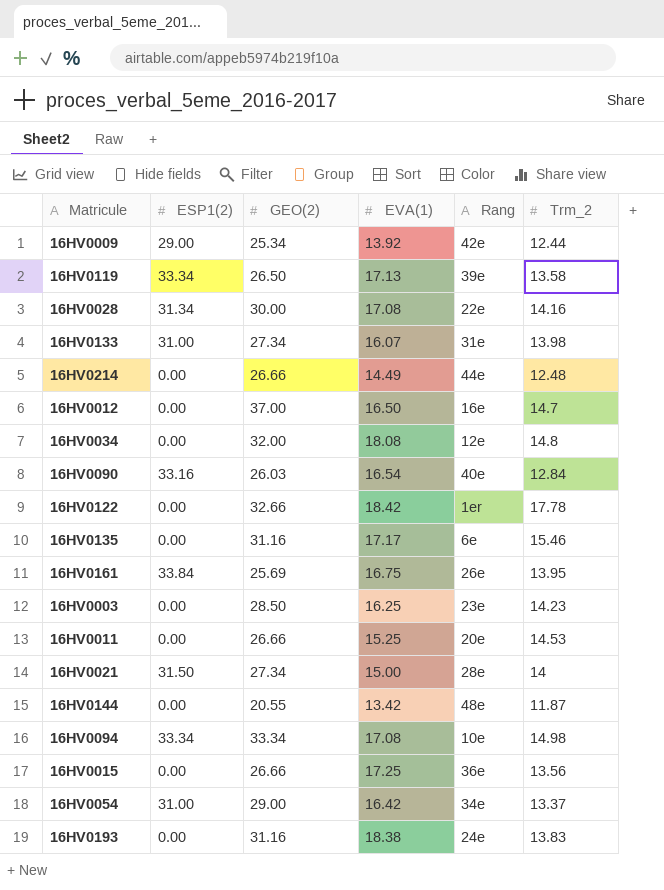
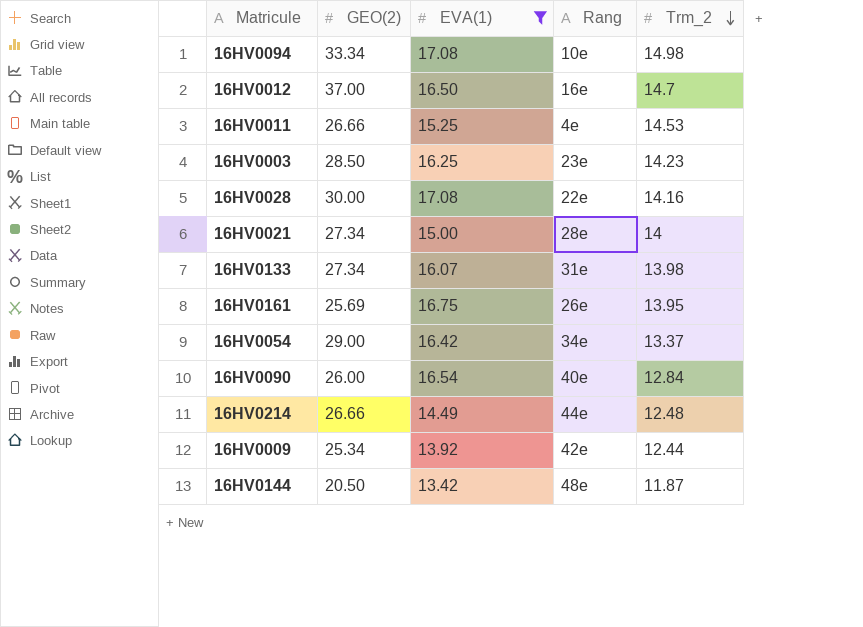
filter: none -> EVA(1) <= 17.08
row order: none -> Trm_2 descending
column ESP1(2) | position: 2 -> none
16HV0011 | Rang: 20e -> 4e
16HV0090 | GEO(2): 26.03 -> 26.00
16HV0144 | GEO(2): 20.55 -> 20.50

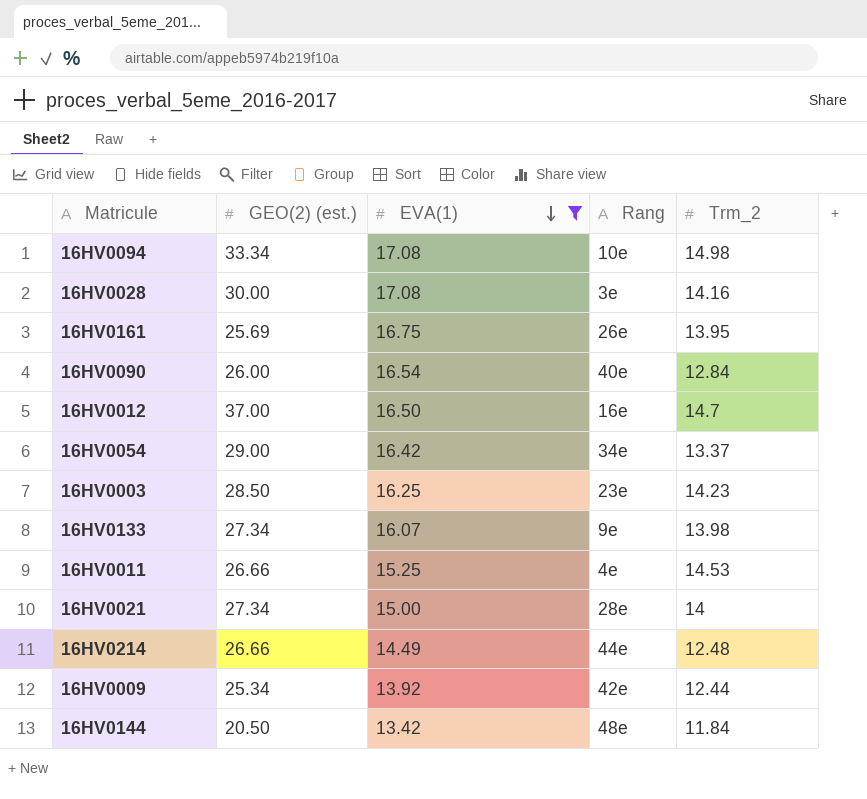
row order: Trm_2 descending -> EVA(1) descending
column name: GEO(2) -> GEO(2) (est.)
16HV0028 | Rang: 22e -> 3e
16HV0133 | Rang: 31e -> 9e
16HV0144 | Trm_2: 11.87 -> 11.84

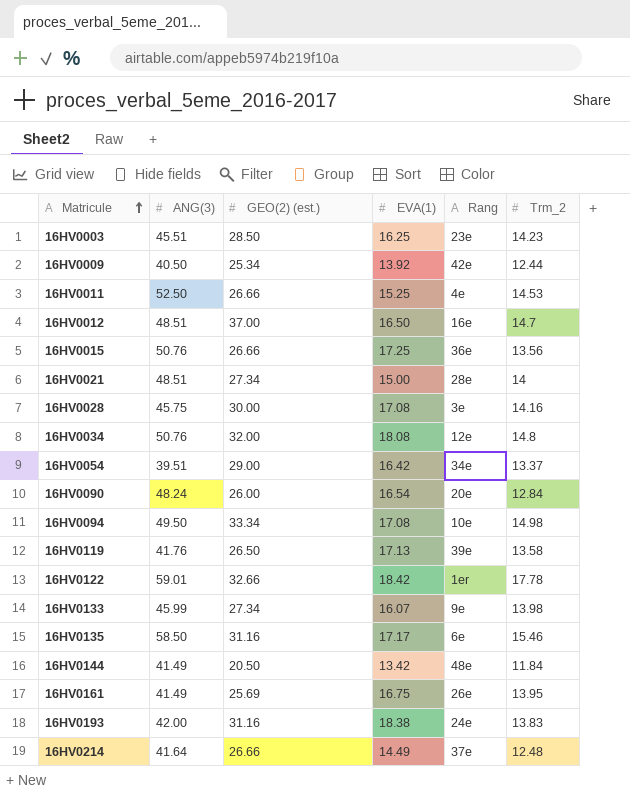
filter: EVA(1) <= 17.08 -> none
row order: EVA(1) descending -> Matricule ascending
column ANG(3) | position: none -> 2
16HV0090 | Rang: 40e -> 20e
16HV0214 | Rang: 44e -> 37e

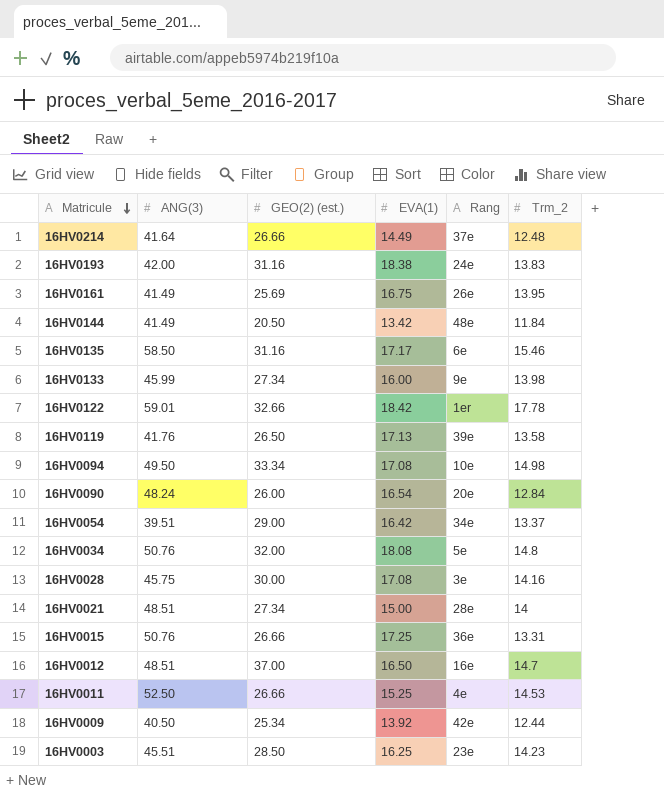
row order: Matricule ascending -> Matricule descending
16HV0133 | EVA(1): 16.07 -> 16.00
16HV0034 | Rang: 12e -> 5e
16HV0015 | Trm_2: 13.56 -> 13.31

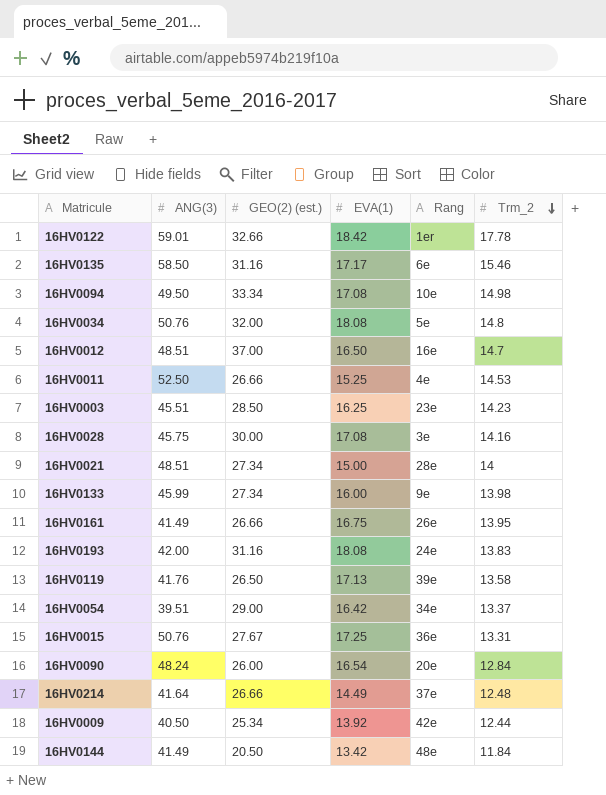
row order: Matricule descending -> Trm_2 descending
16HV0161 | GEO(2) (est.): 25.69 -> 26.66
16HV0193 | EVA(1): 18.38 -> 18.08
16HV0015 | GEO(2) (est.): 26.66 -> 27.67

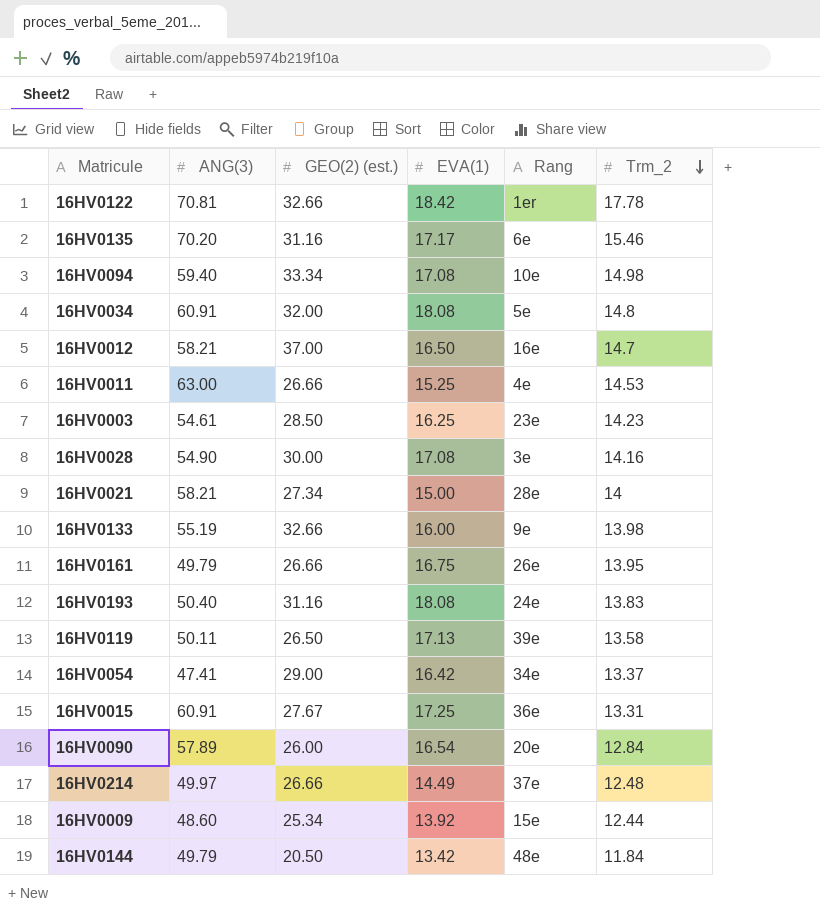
16HV0122 | ANG(3): 59.01 -> 70.81
16HV0135 | ANG(3): 58.50 -> 70.20
16HV0094 | ANG(3): 49.50 -> 59.40
16HV0034 | ANG(3): 50.76 -> 60.91
16HV0012 | ANG(3): 48.51 -> 58.21
16HV0011 | ANG(3): 52.50 -> 63.00
16HV0003 | ANG(3): 45.51 -> 54.61
16HV0028 | ANG(3): 45.75 -> 54.90
16HV0021 | ANG(3): 48.51 -> 58.21
16HV0133 | ANG(3): 45.99 -> 55.19
16HV0133 | GEO(2) (est.): 27.34 -> 32.66
16HV0161 | ANG(3): 41.49 -> 49.79
16HV0193 | ANG(3): 42.00 -> 50.40
16HV0119 | ANG(3): 41.76 -> 50.11
16HV0054 | ANG(3): 39.51 -> 47.41
16HV0015 | ANG(3): 50.76 -> 60.91
16HV0090 | ANG(3): 48.24 -> 57.89
16HV0214 | ANG(3): 41.64 -> 49.97
16HV0009 | ANG(3): 40.50 -> 48.60
16HV0009 | Rang: 42e -> 15e
16HV0144 | ANG(3): 41.49 -> 49.79

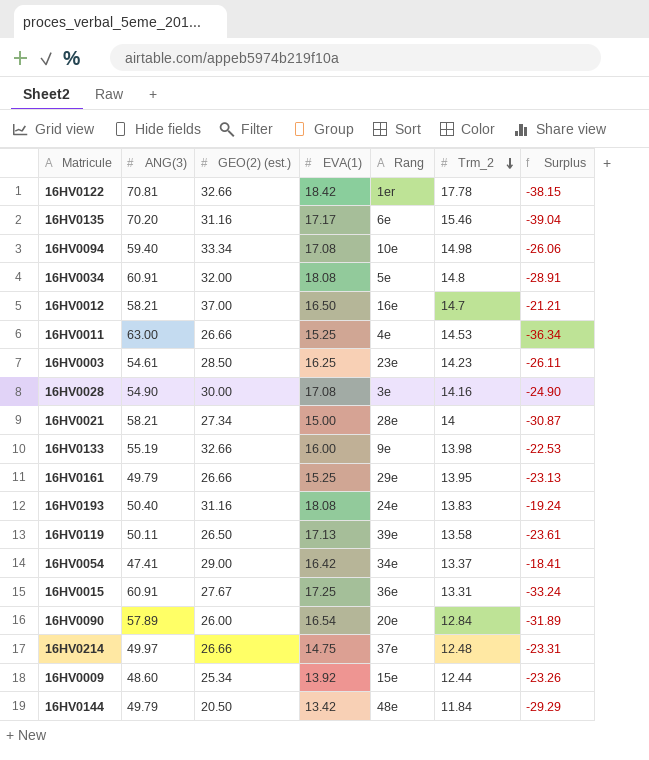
column Surplus | formula: none -> [GEO(2) (est.)] - [ANG(3)]
16HV0161 | EVA(1): 16.75 -> 15.25
16HV0161 | Rang: 26e -> 29e
16HV0214 | EVA(1): 14.49 -> 14.75

